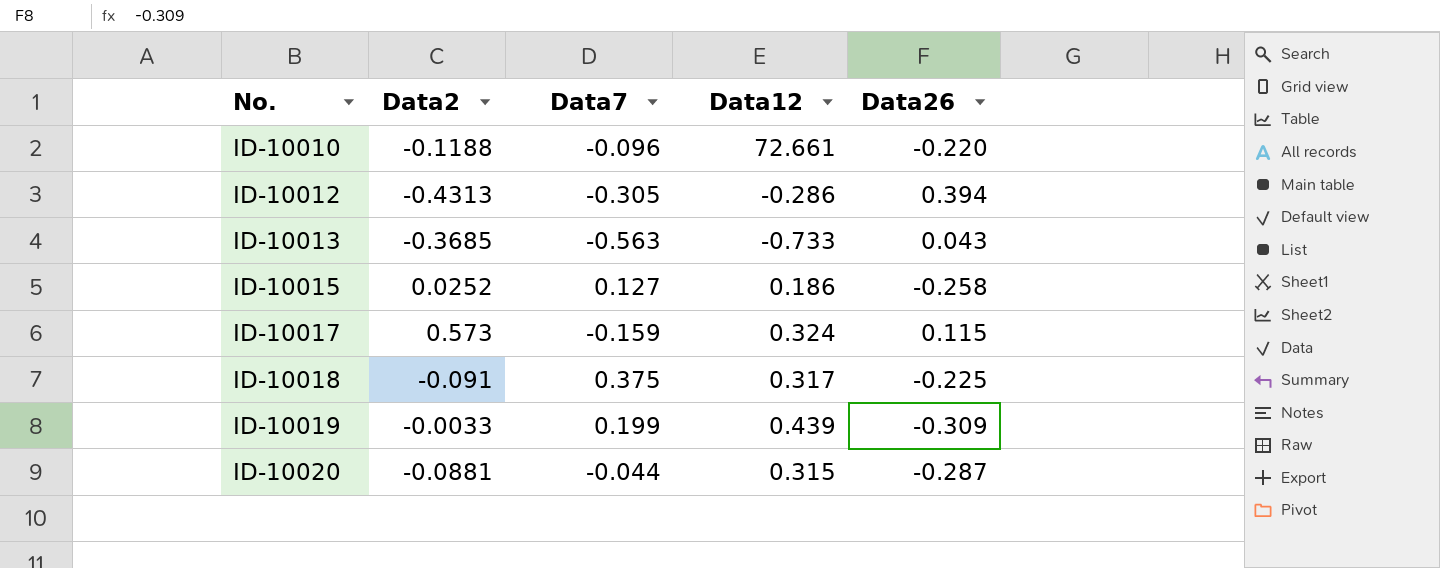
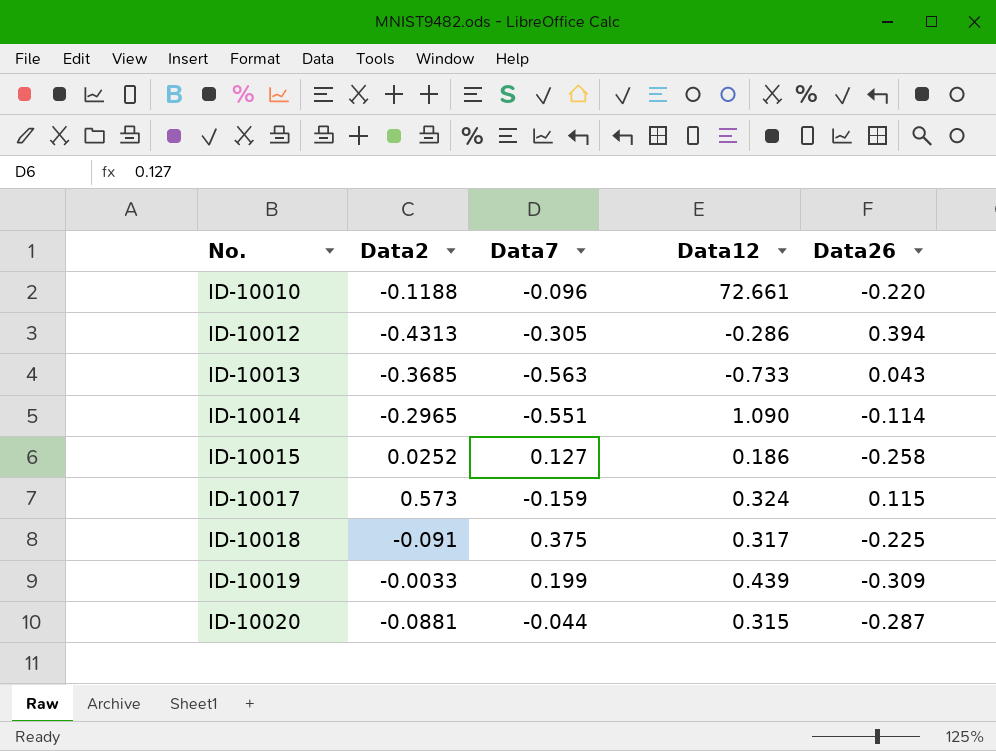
row ID-10014: none -> -0.2965 | -0.551 | 1.090 | -0.114

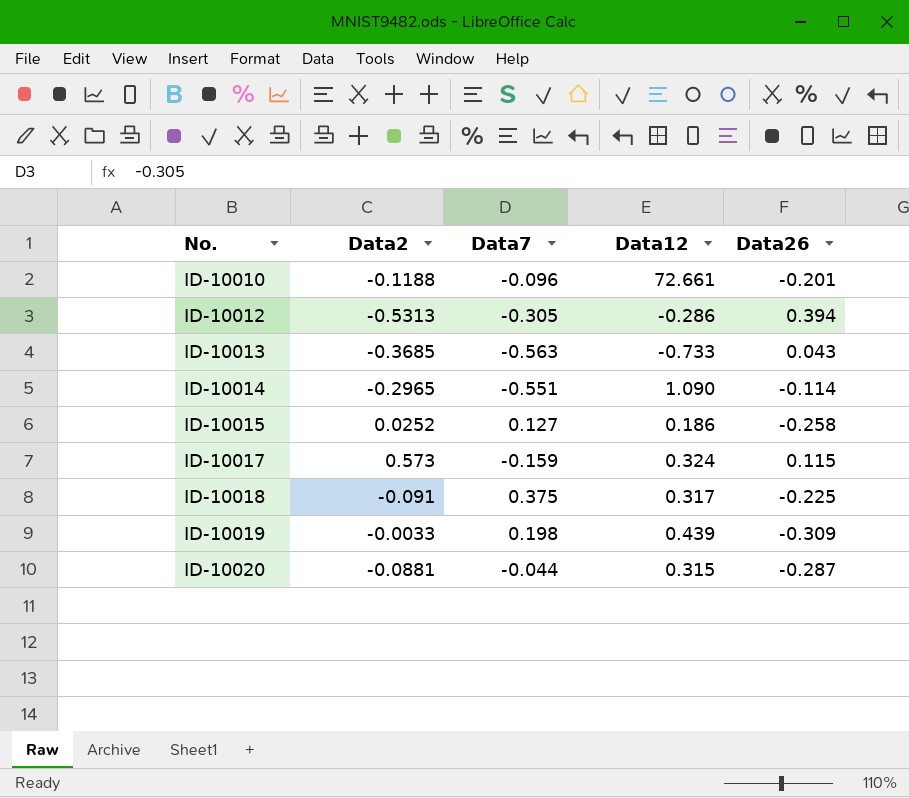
ID-10010 | Data26: -0.220 -> -0.201
ID-10012 | Data2: -0.4313 -> -0.5313
ID-10019 | Data7: 0.199 -> 0.198

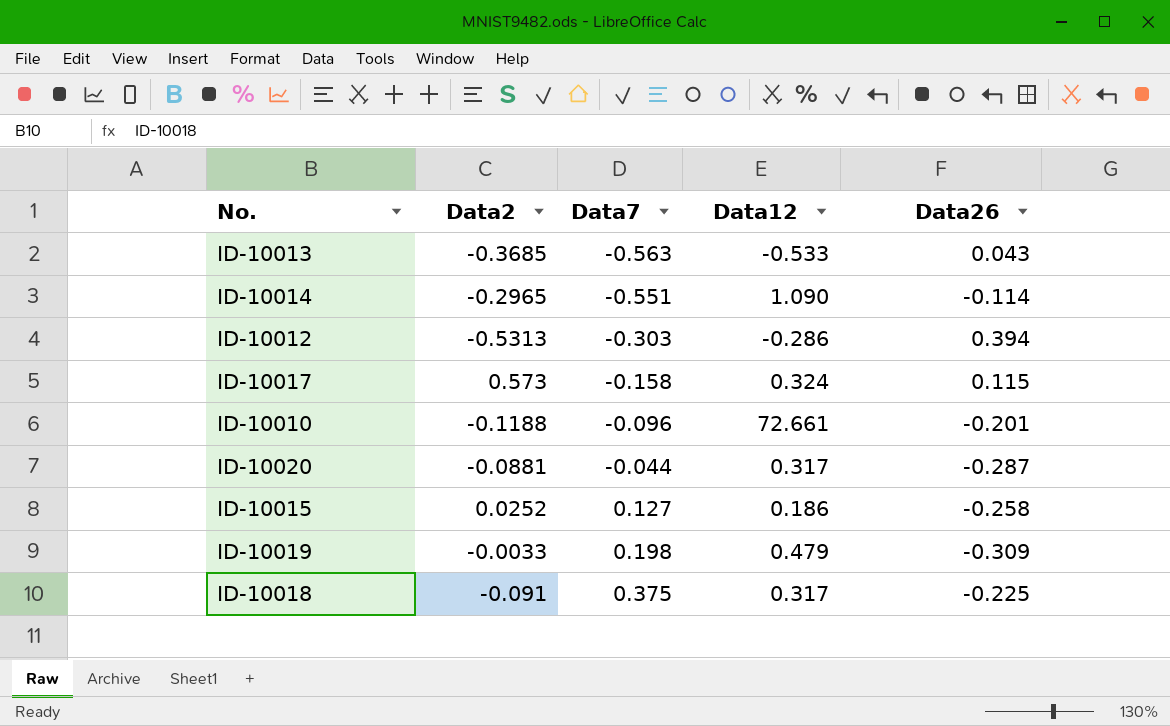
row order: No. ascending -> Data7 ascending
ID-10013 | Data12: -0.733 -> -0.533
ID-10012 | Data7: -0.305 -> -0.303
ID-10017 | Data7: -0.159 -> -0.158
ID-10020 | Data12: 0.315 -> 0.317
ID-10019 | Data12: 0.439 -> 0.479

